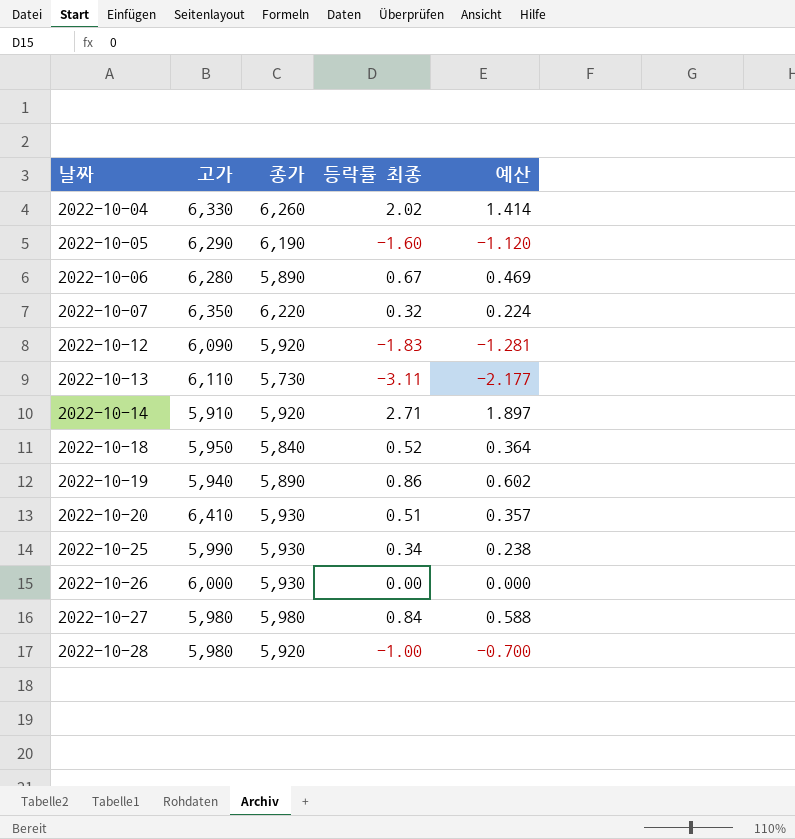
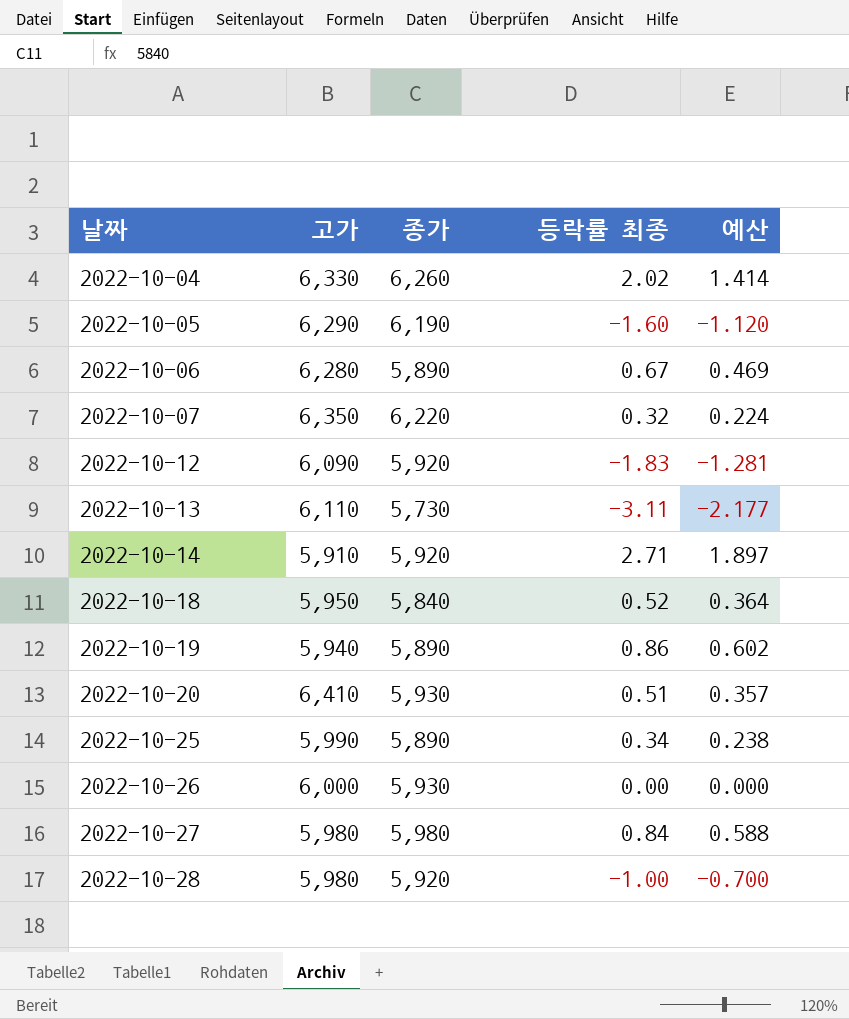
2022-10-25 | 종가: 5,930 -> 5,890

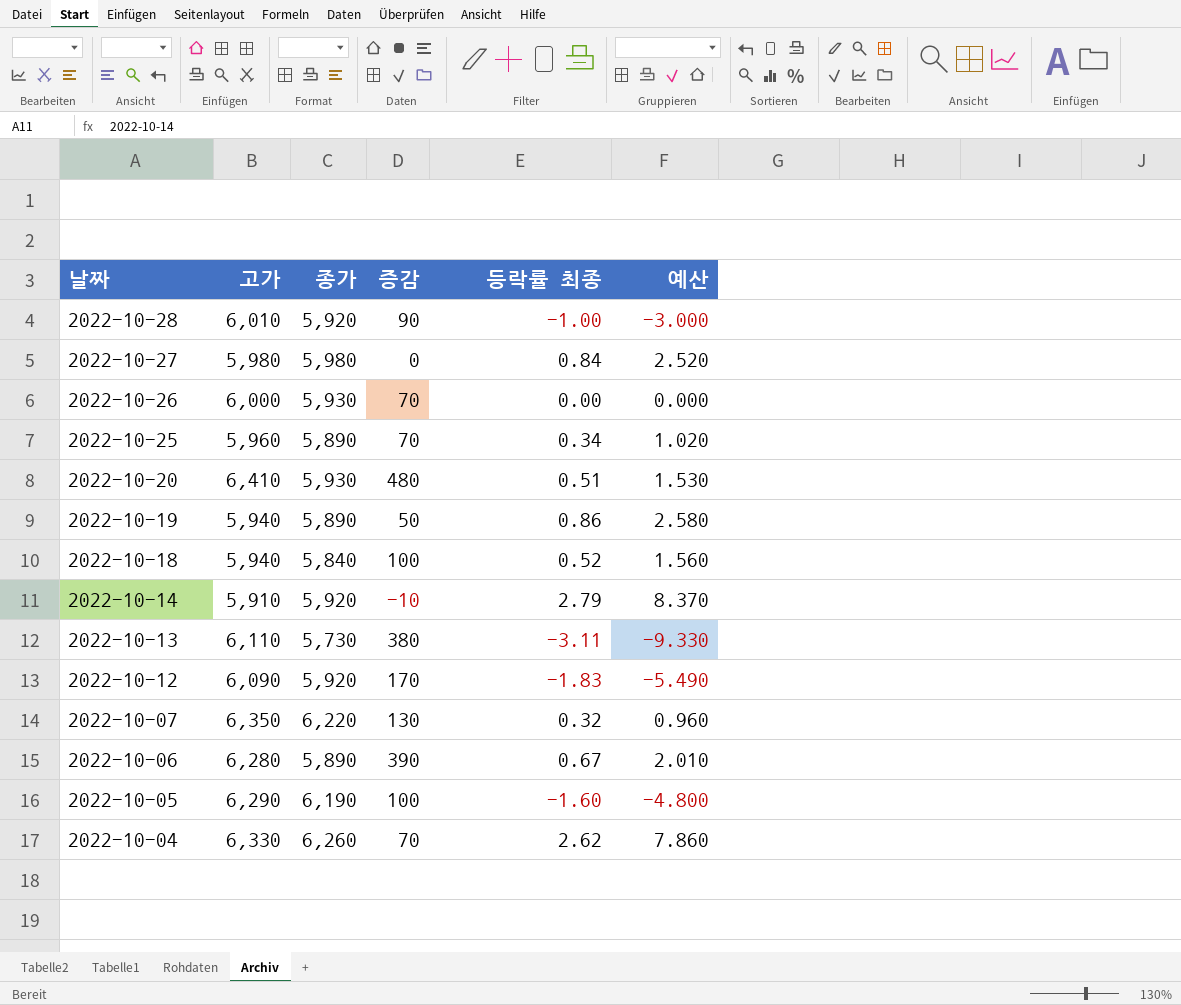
row order: 날짜 ascending -> 날짜 descending
column 증감 | formula: none -> [고가] - [종가]
column 예산 | formula: [등락률 최종] * 0.7 -> [등락률 최종] * 3
2022-10-28 | 고가: 5,980 -> 6,010
2022-10-25 | 고가: 5,990 -> 5,960
2022-10-18 | 고가: 5,950 -> 5,940
2022-10-14 | 등락률 최종: 2.71 -> 2.79
2022-10-04 | 등락률 최종: 2.02 -> 2.62

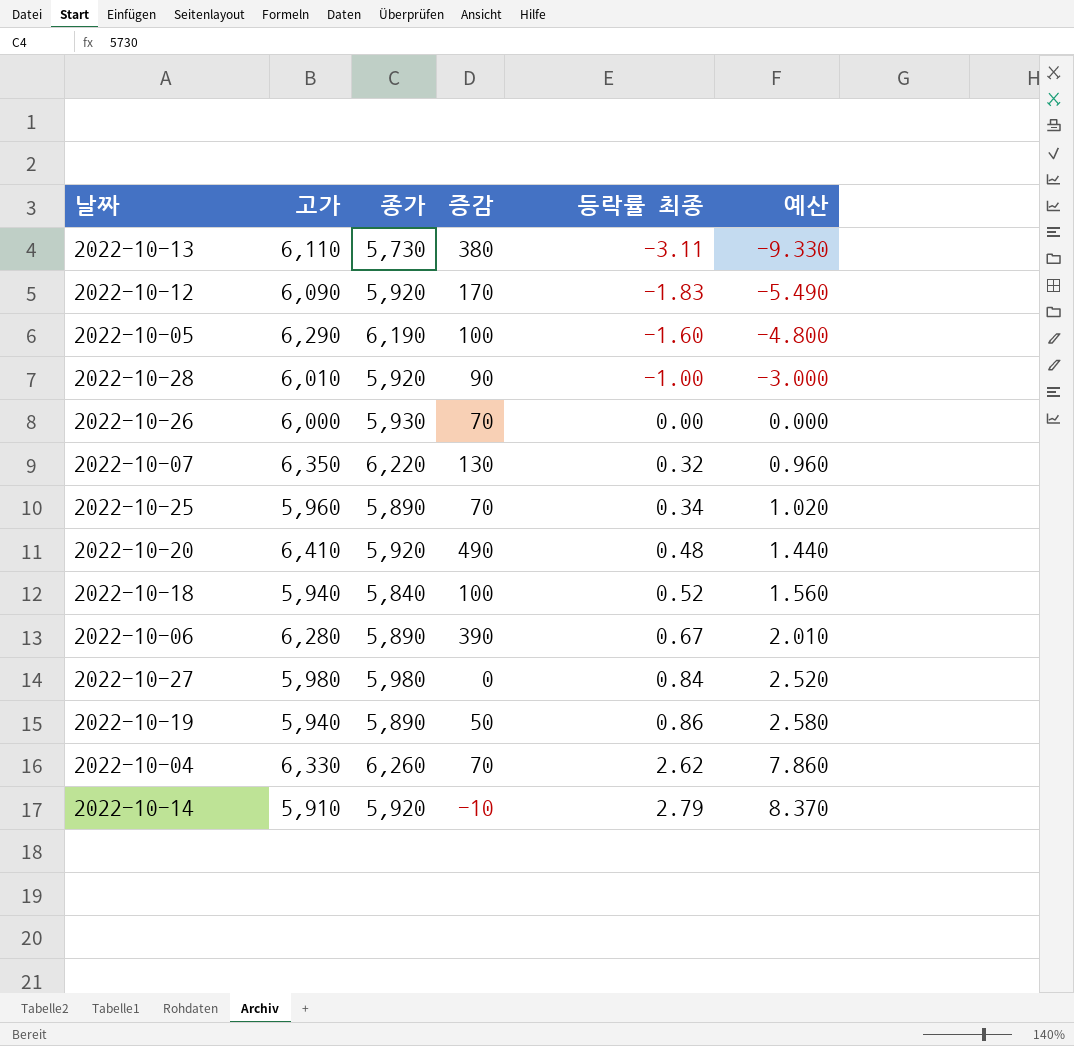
row order: 날짜 descending -> 등락률 최종 ascending
2022-10-20 | 종가: 5,930 -> 5,920
2022-10-20 | 증감: 480 -> 490
2022-10-20 | 등락률 최종: 0.51 -> 0.48
2022-10-20 | 예산: 1.530 -> 1.440

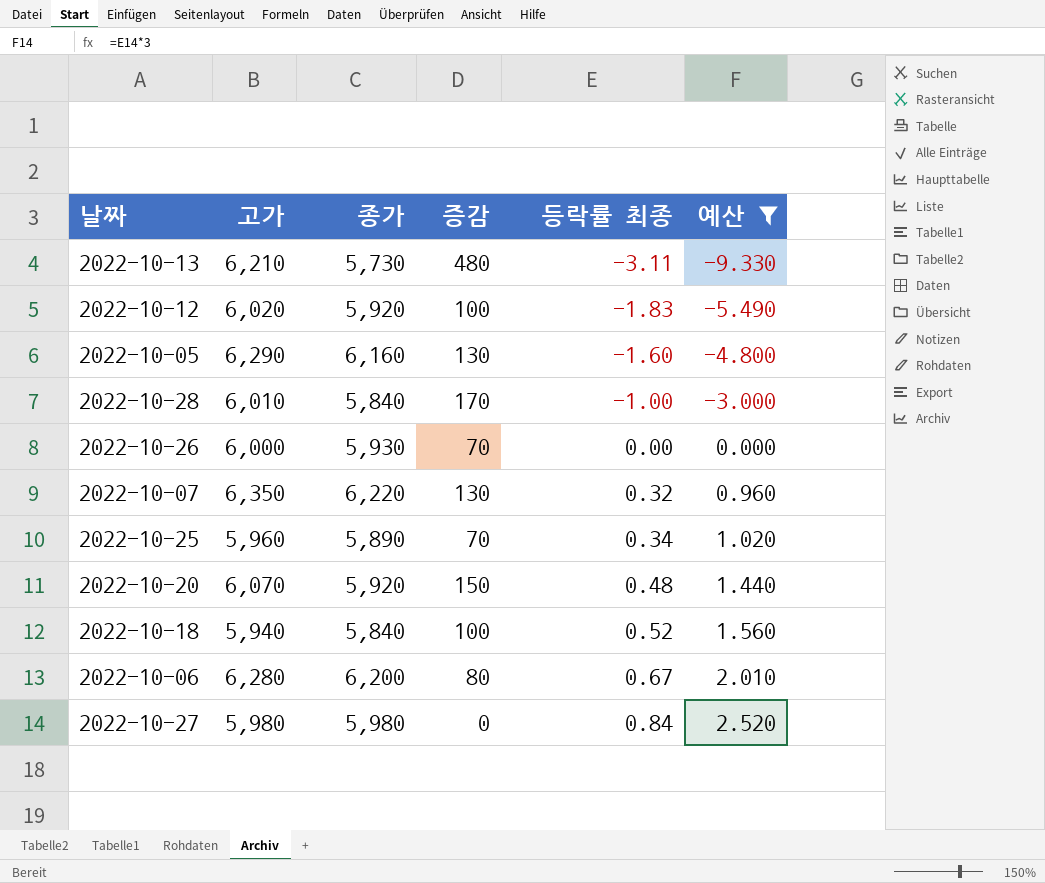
filter: none -> 예산 <= 2.520
2022-10-13 | 고가: 6,110 -> 6,210
2022-10-13 | 증감: 380 -> 480
2022-10-12 | 고가: 6,090 -> 6,020
2022-10-12 | 증감: 170 -> 100
2022-10-05 | 종가: 6,190 -> 6,160
2022-10-05 | 증감: 100 -> 130
2022-10-28 | 종가: 5,920 -> 5,840
2022-10-28 | 증감: 90 -> 170
2022-10-20 | 고가: 6,410 -> 6,070
2022-10-20 | 증감: 490 -> 150
2022-10-06 | 종가: 5,890 -> 6,200
2022-10-06 | 증감: 390 -> 80

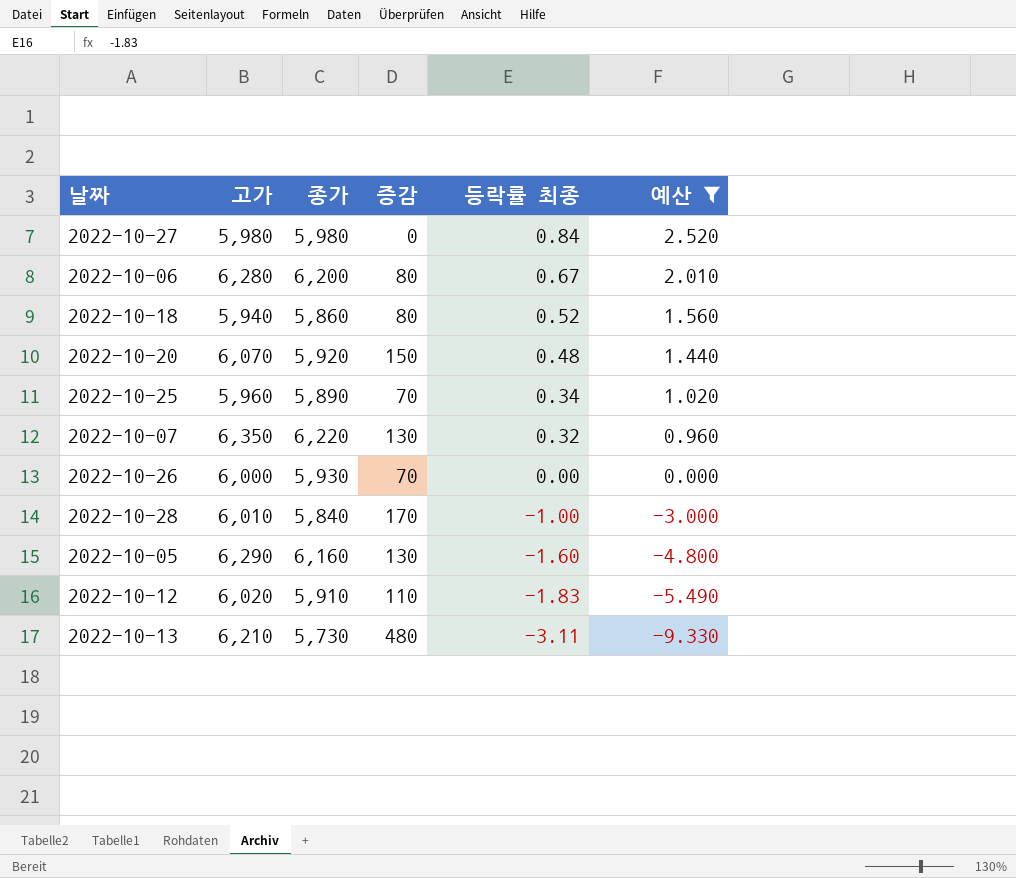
row order: 등락률 최종 ascending -> 등락률 최종 descending
2022-10-18 | 종가: 5,840 -> 5,860
2022-10-18 | 증감: 100 -> 80
2022-10-12 | 종가: 5,920 -> 5,910
2022-10-12 | 증감: 100 -> 110

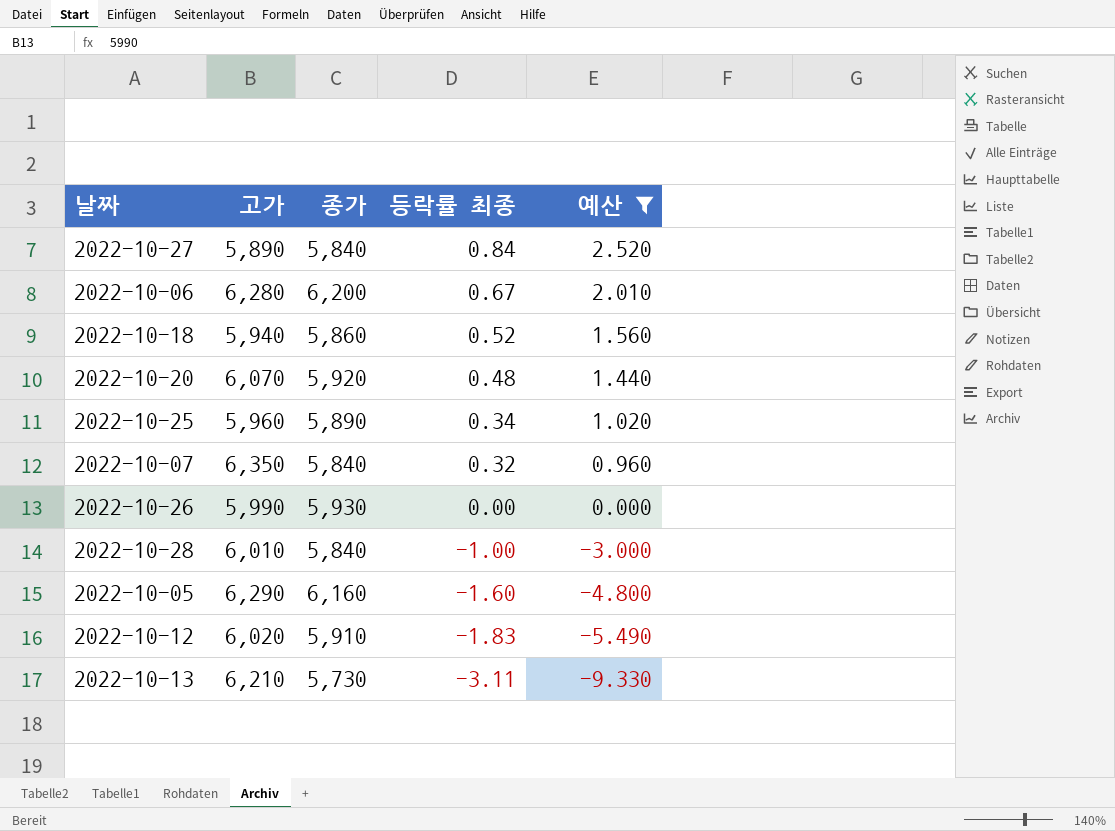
column 증감 | formula: [고가] - [종가] -> none
2022-10-27 | 고가: 5,980 -> 5,890
2022-10-27 | 종가: 5,980 -> 5,840
2022-10-07 | 종가: 6,220 -> 5,840
2022-10-26 | 고가: 6,000 -> 5,990

